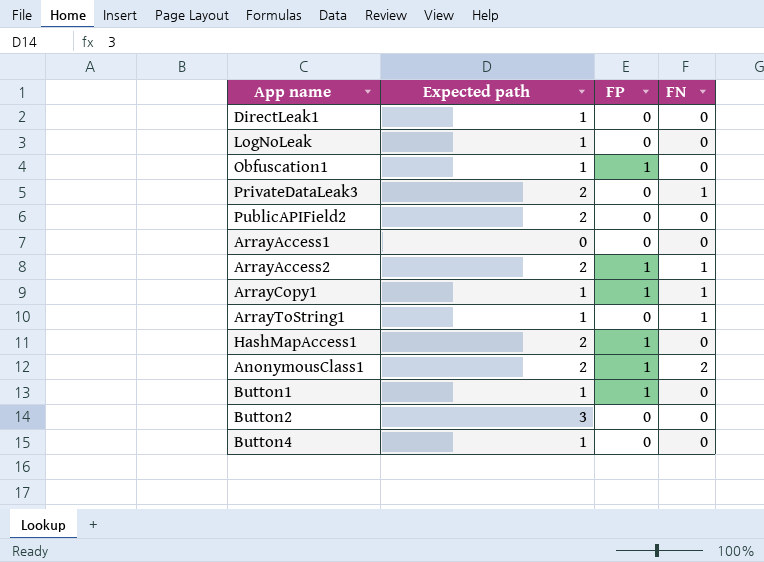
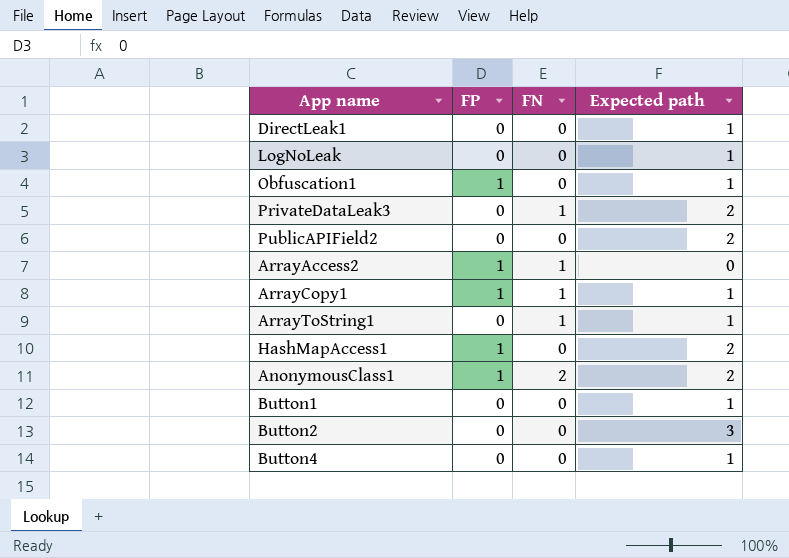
column Expected path | position: 2 -> 4
row ArrayAccess1: 0 | 0 | 0 -> none
ArrayAccess2 | Expected path: 2 -> 0
Button1 | FP: 1 -> 0

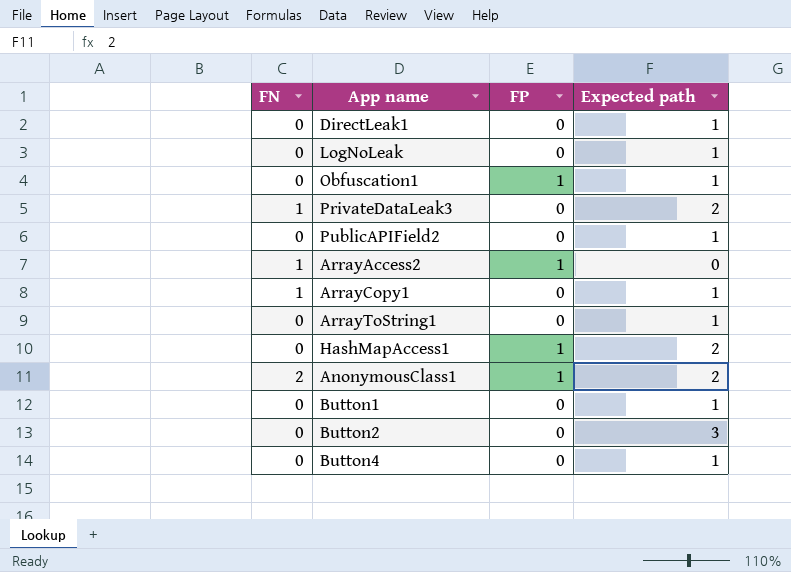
column FN | position: 3 -> 1
PublicAPIField2 | Expected path: 2 -> 1
ArrayCopy1 | FP: 1 -> 0
ArrayToString1 | FN: 1 -> 0

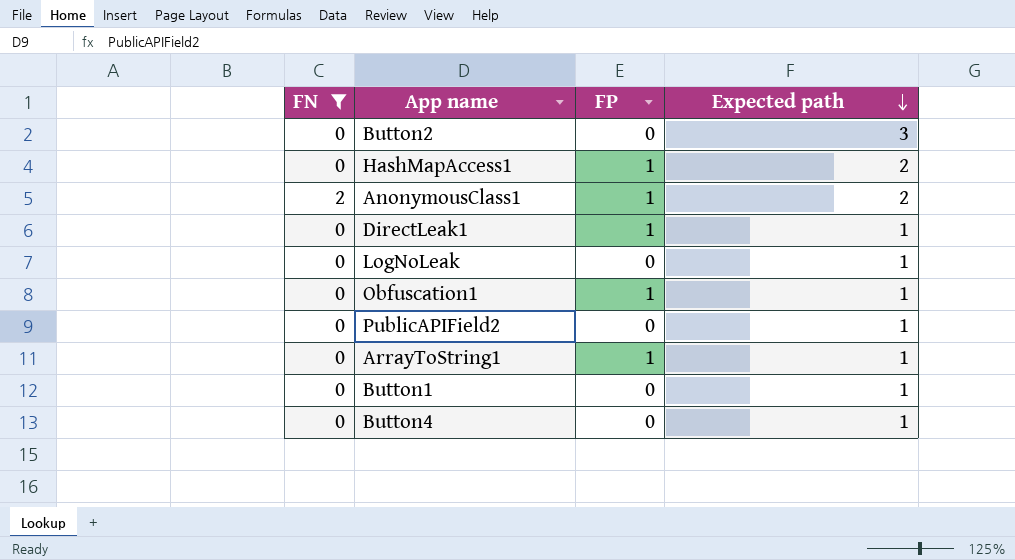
filter: none -> FN != 1
row order: none -> Expected path descending
DirectLeak1 | FP: 0 -> 1
ArrayToString1 | FP: 0 -> 1

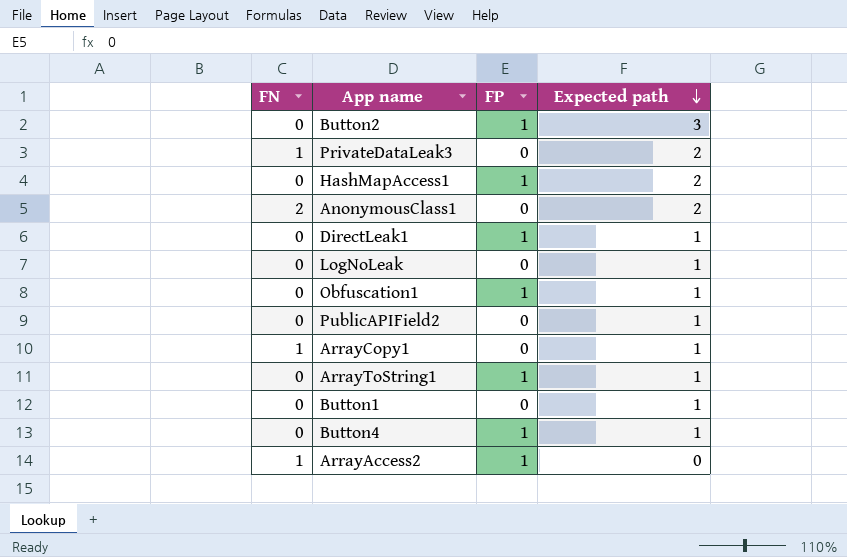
filter: FN != 1 -> none
Button2 | FP: 0 -> 1
AnonymousClass1 | FP: 1 -> 0
Button4 | FP: 0 -> 1

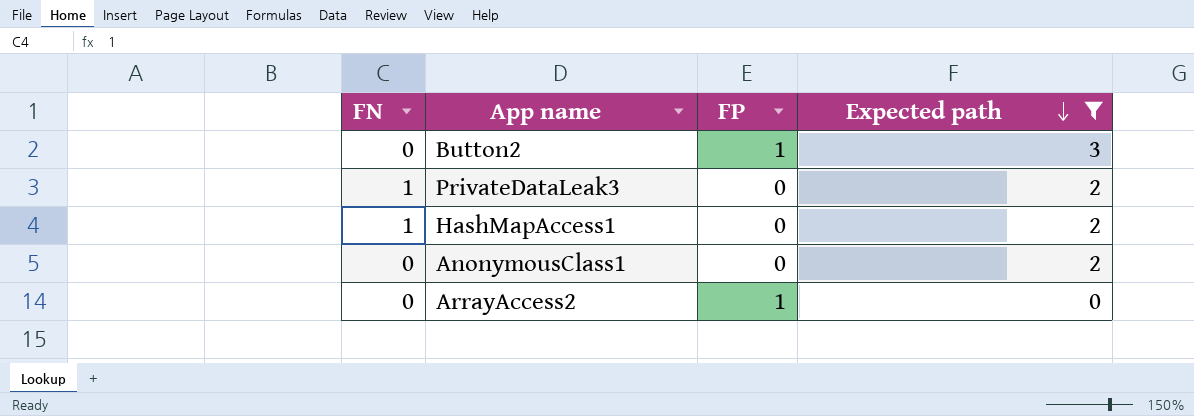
filter: none -> Expected path != 1
HashMapAccess1 | FN: 0 -> 1
HashMapAccess1 | FP: 1 -> 0
AnonymousClass1 | FN: 2 -> 0
ArrayAccess2 | FN: 1 -> 0

